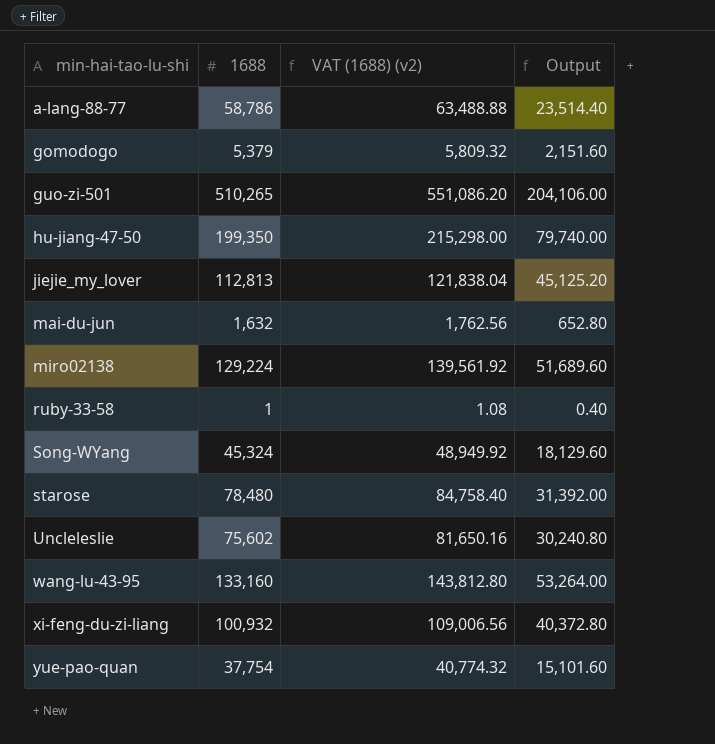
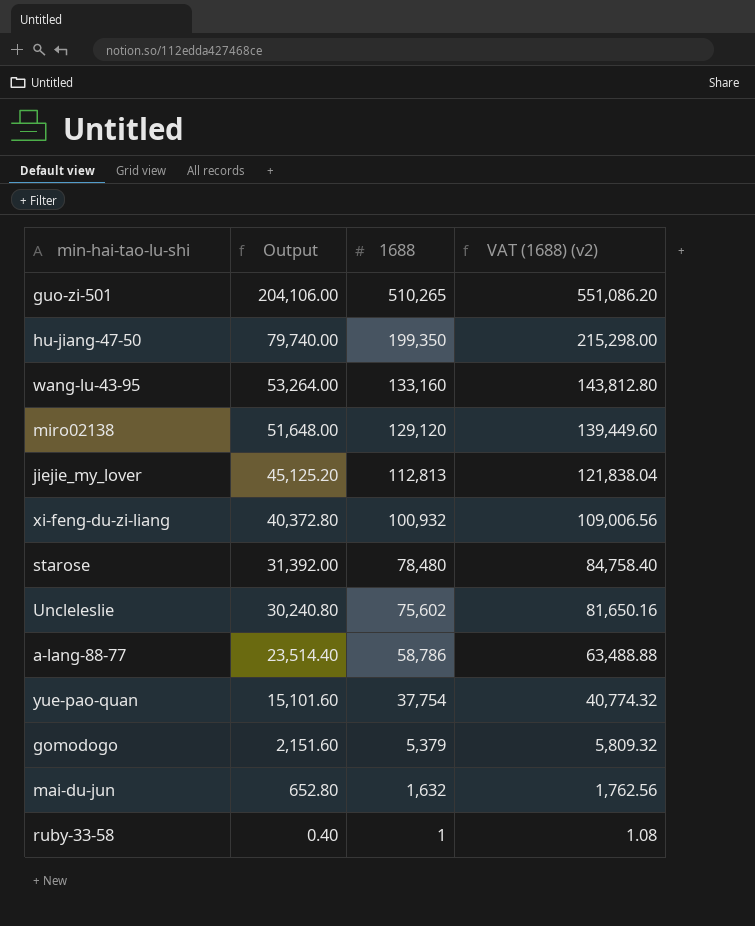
row order: min-hai-tao-lu-shi ascending -> Output descending
column Output | position: 4 -> 2
row Song-WYang: 45,324 | 48,949.92 | 18,129.60 -> none
miro02138 | Output: 51,689.60 -> 51,648.00
miro02138 | 1688: 129,224 -> 129,120
miro02138 | VAT (1688) (v2): 139,561.92 -> 139,449.60

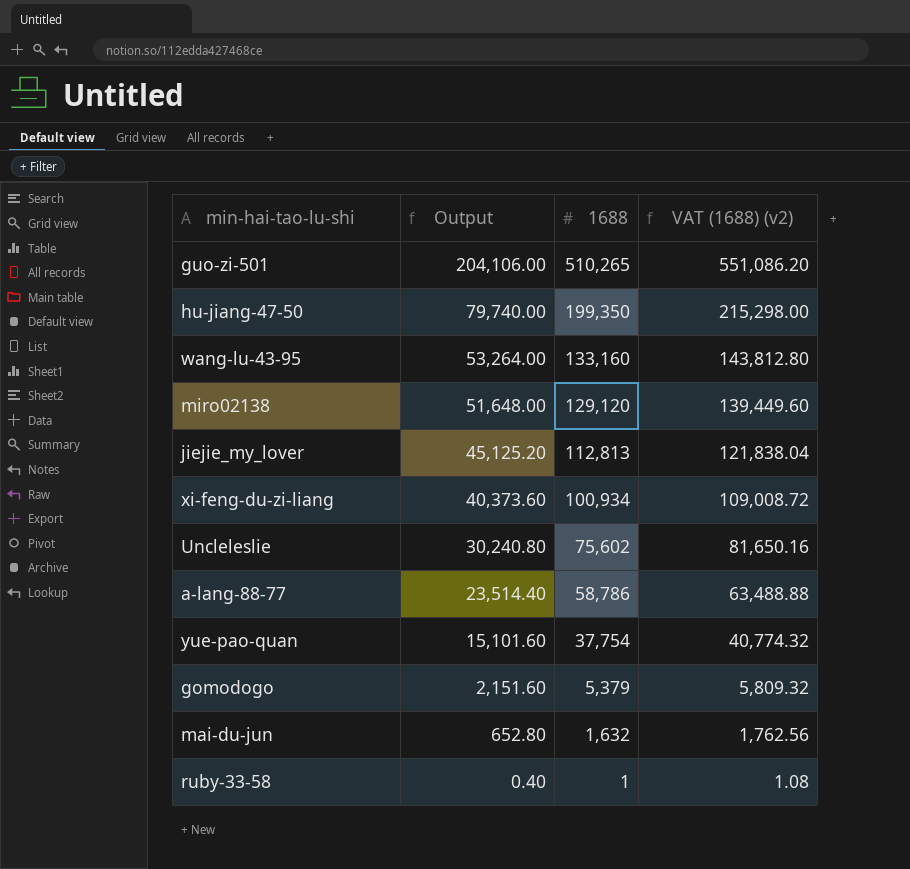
row starose: 31,392.00 | 78,480 | 84,758.40 -> none
xi-feng-du-zi-liang | Output: 40,372.80 -> 40,373.60
xi-feng-du-zi-liang | 1688: 100,932 -> 100,934
xi-feng-du-zi-liang | VAT (1688) (v2): 109,006.56 -> 109,008.72

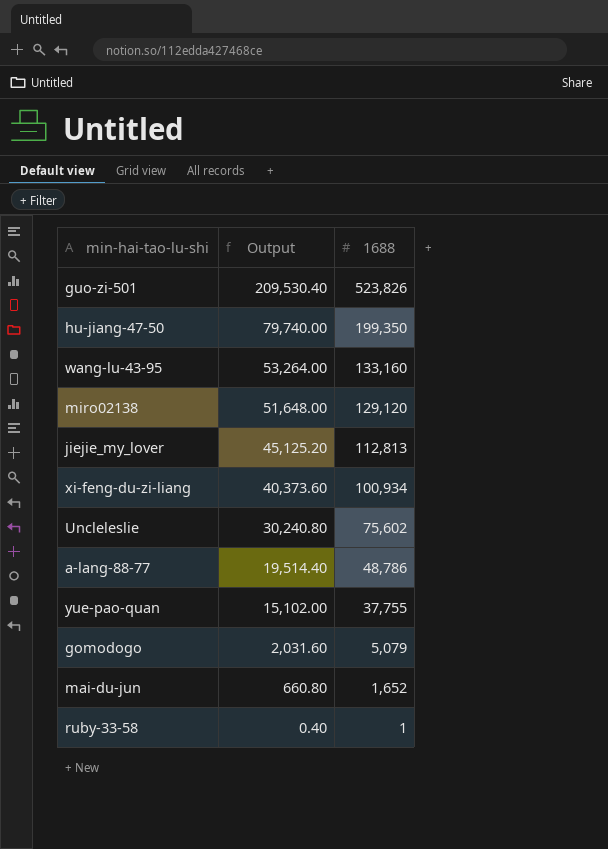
column VAT (1688) (v2) | formula: [1688] * 1.08 -> none
guo-zi-501 | Output: 204,106.00 -> 209,530.40
guo-zi-501 | 1688: 510,265 -> 523,826
a-lang-88-77 | Output: 23,514.40 -> 19,514.40
a-lang-88-77 | 1688: 58,786 -> 48,786
yue-pao-quan | Output: 15,101.60 -> 15,102.00
yue-pao-quan | 1688: 37,754 -> 37,755
gomodogo | Output: 2,151.60 -> 2,031.60
gomodogo | 1688: 5,379 -> 5,079
mai-du-jun | Output: 652.80 -> 660.80
mai-du-jun | 1688: 1,632 -> 1,652

